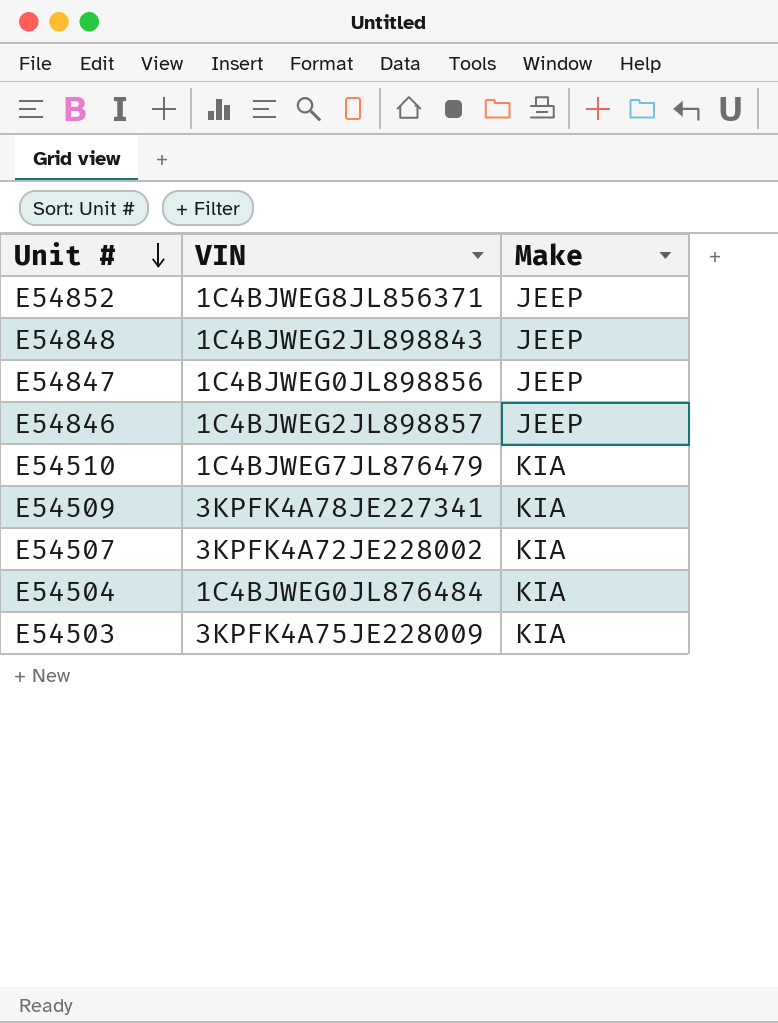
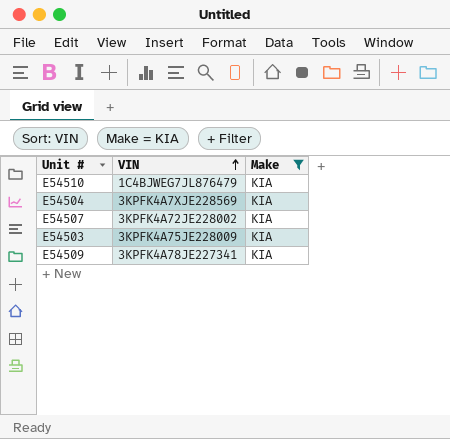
filter: none -> Make = KIA
row order: Unit # descending -> VIN ascending
E54504 | VIN: 1C4BJWEG0JL876484 -> 3KPFK4A7XJE228569

